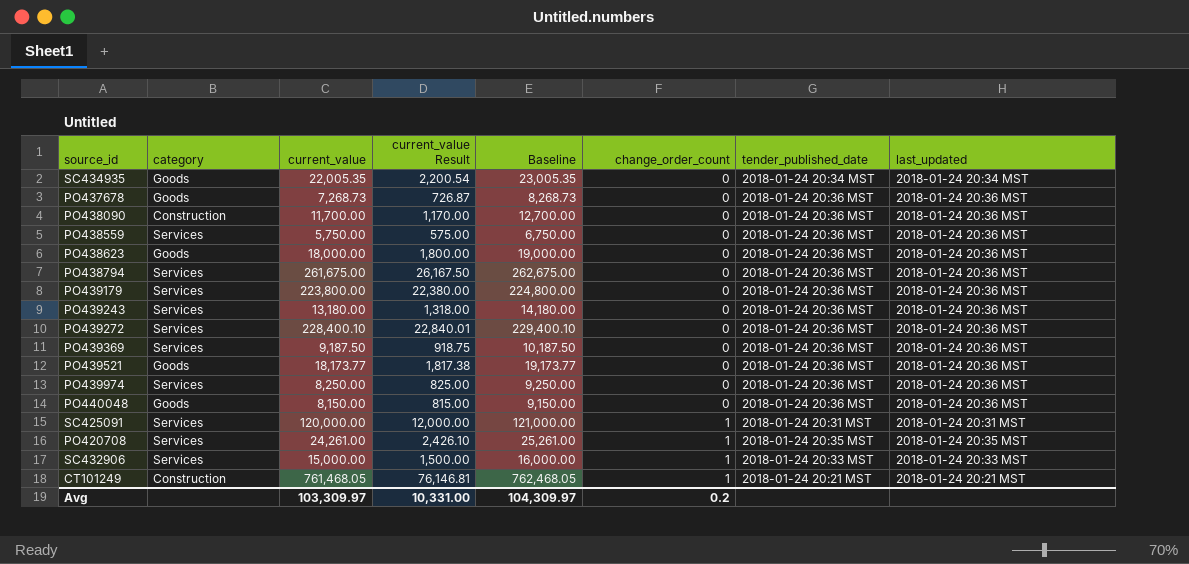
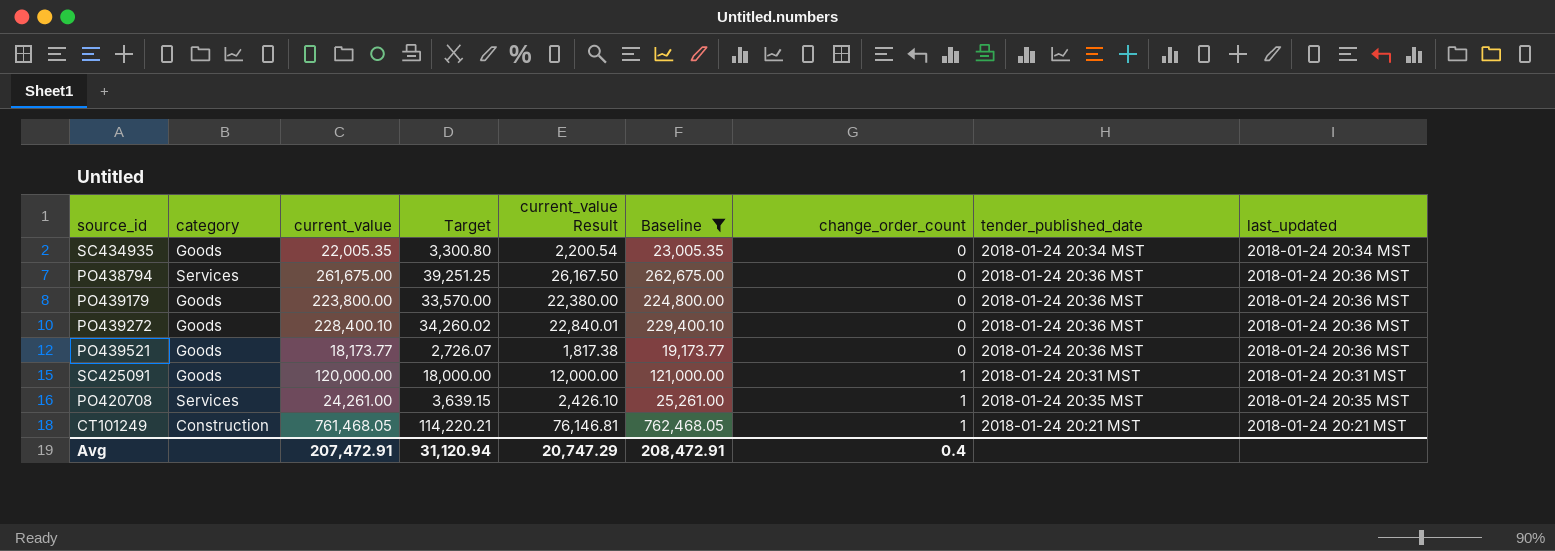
filter: none -> Baseline >= 19,173.77
column Target | formula: none -> [current_value] * 0.15
PO439179 | category: Services -> Goods
PO439272 | category: Services -> Goods
SC425091 | category: Services -> Goods
Avg | current_value: 103,309.97 -> 207,472.91
Avg | current_value Result: 10,331.00 -> 20,747.29
Avg | Baseline: 104,309.97 -> 208,472.91
Avg | change_order_count: 0.2 -> 0.4

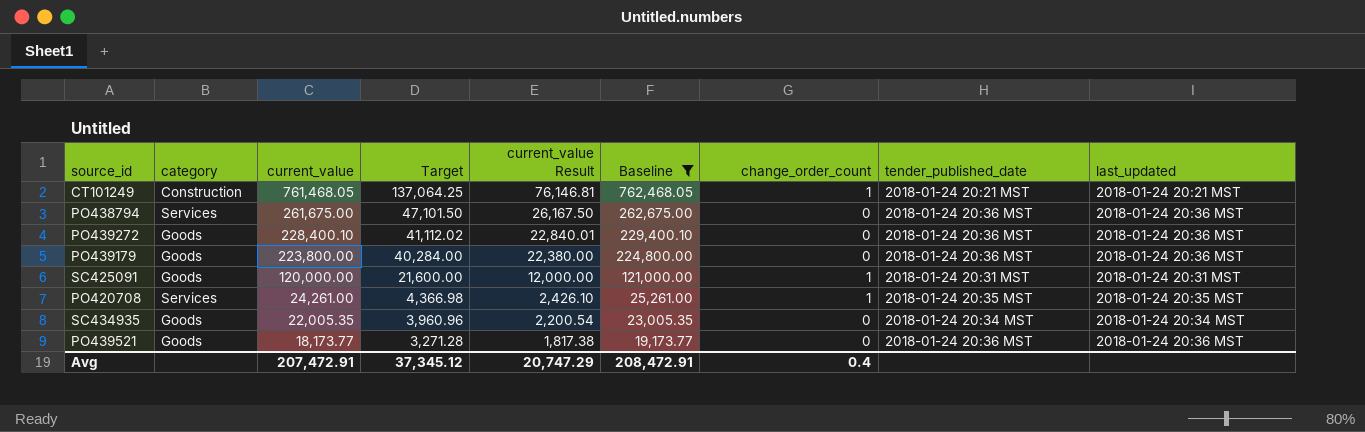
row order: change_order_count ascending -> current_value descending
column Target | formula: [current_value] * 0.15 -> [current_value] * 0.18
Avg | Target: 31,120.94 -> 37,345.12

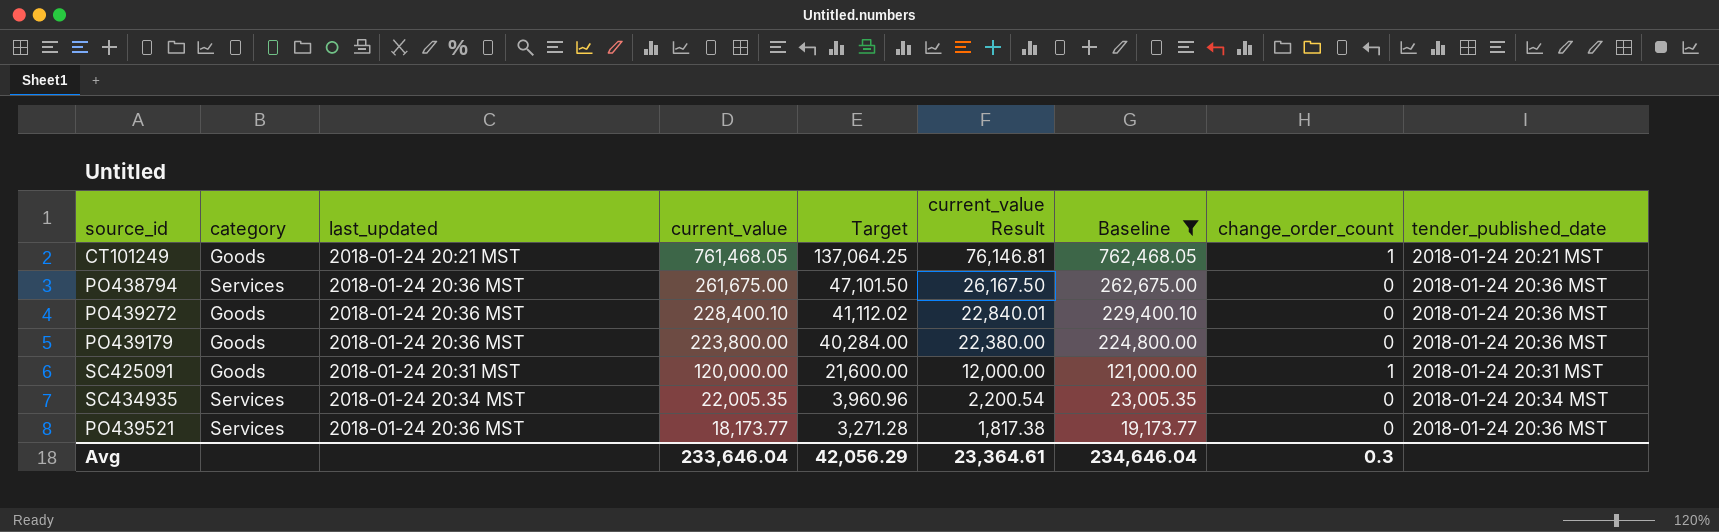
column last_updated | position: 9 -> 3
row PO420708: Services | 24,261.00 | 4,366.98 | 2,426.10 | 25,261.00 | 1 | 2018-01-24 20:35 MST | 2018-01-24 20:35 MST -> none
CT101249 | category: Construction -> Goods
SC434935 | category: Goods -> Services
PO439521 | category: Goods -> Services
Avg | current_value: 207,472.91 -> 233,646.04
Avg | Target: 37,345.12 -> 42,056.29
Avg | current_value Result: 20,747.29 -> 23,364.61
Avg | Baseline: 208,472.91 -> 234,646.04
Avg | change_order_count: 0.4 -> 0.3

